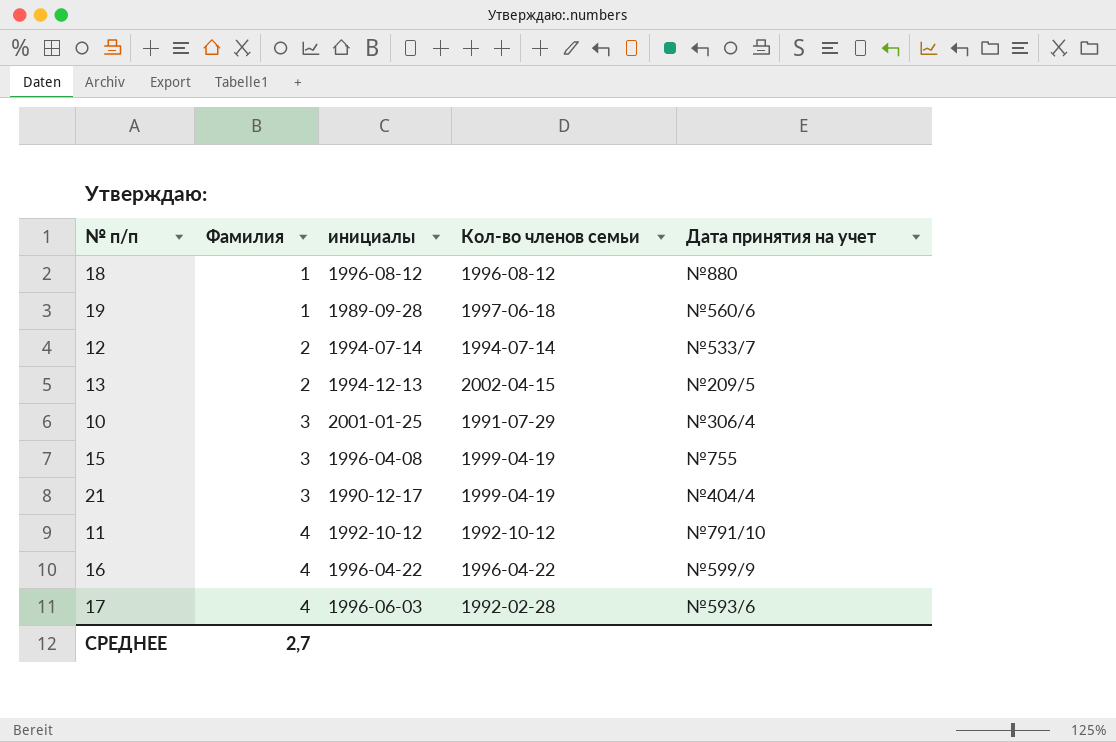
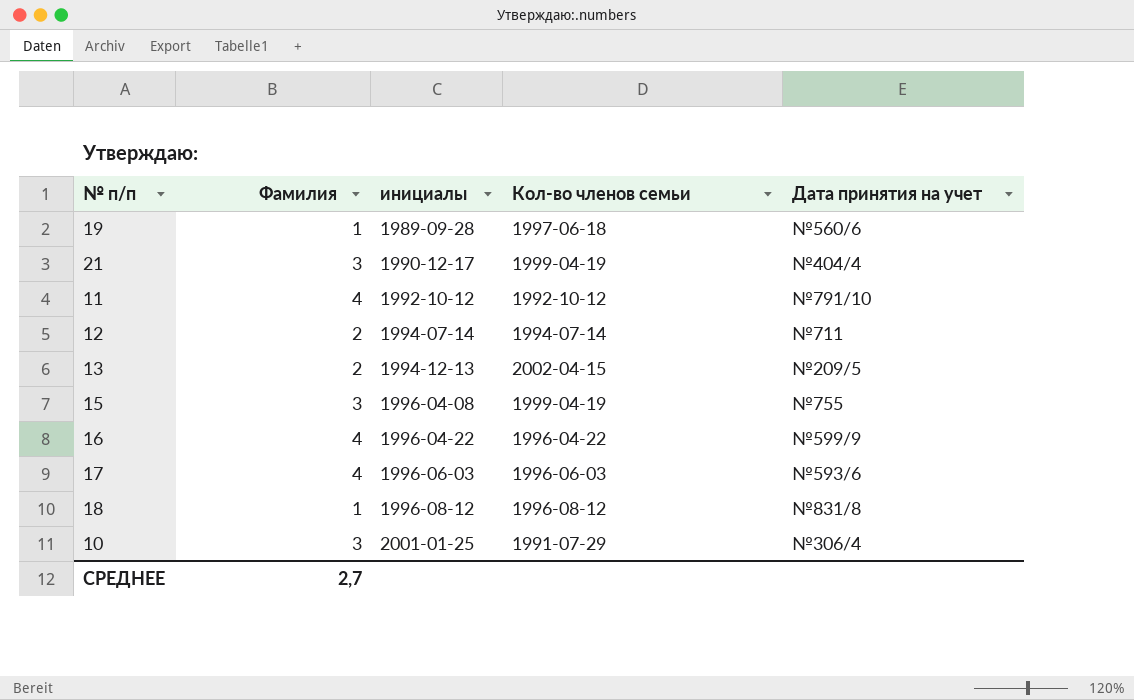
row order: Фамилия ascending -> инициалы ascending
12 | Дата принятия на учет: №533/7 -> №711
17 | Кол-во членов семьи: 1992-02-28 -> 1996-06-03
18 | Дата принятия на учет: №880 -> №831/8

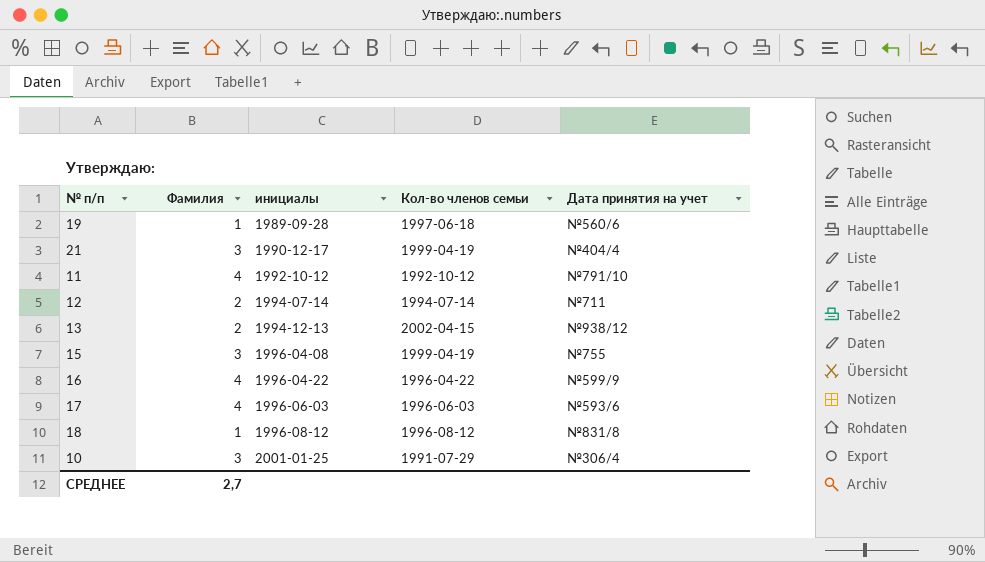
13 | Дата принятия на учет: №209/5 -> №938/12

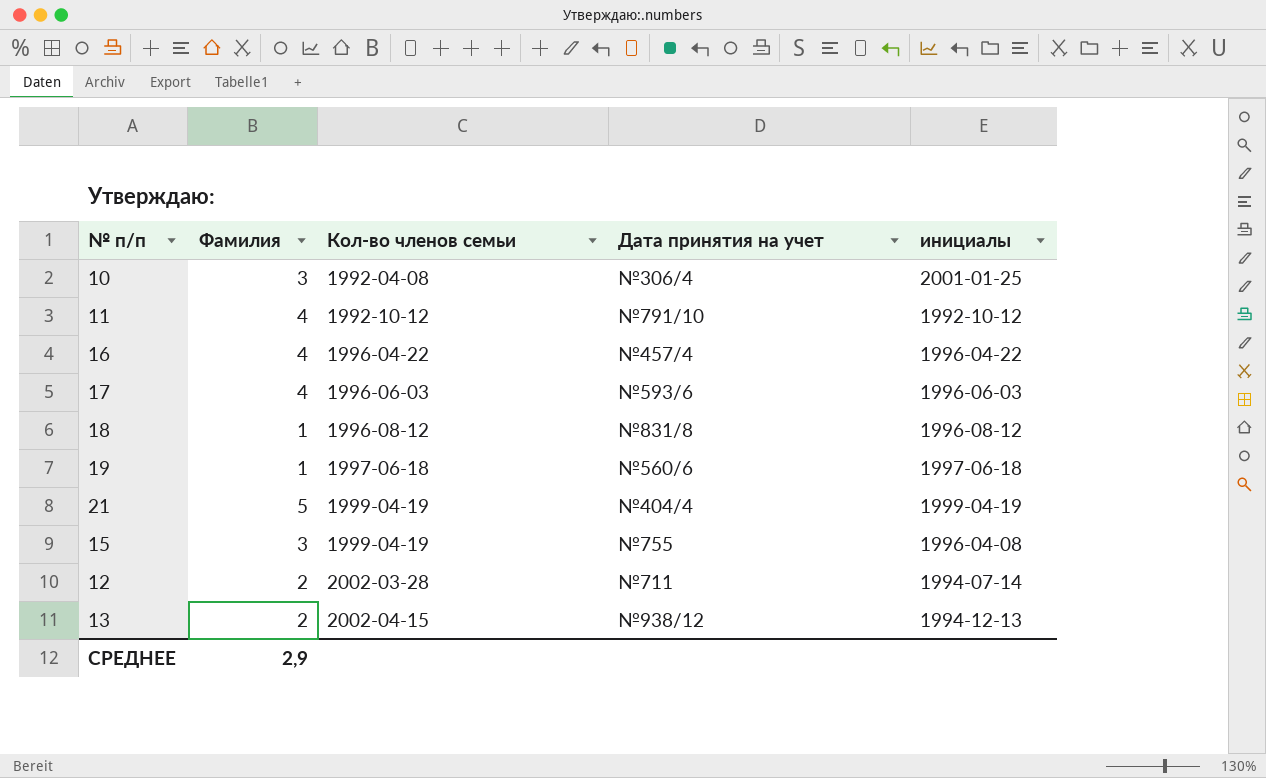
row order: инициалы ascending -> Кол-во членов семьи ascending
column инициалы | position: 3 -> 5
10 | Кол-во членов семьи: 1991-07-29 -> 1992-04-08
16 | Дата принятия на учет: №599/9 -> №457/4
19 | инициалы: 1989-09-28 -> 1997-06-18
21 | Фамилия: 3 -> 5
21 | инициалы: 1990-12-17 -> 1999-04-19
12 | Кол-во членов семьи: 1994-07-14 -> 2002-03-28
СРЕДНЕЕ | Фамилия: 2,7 -> 2,9

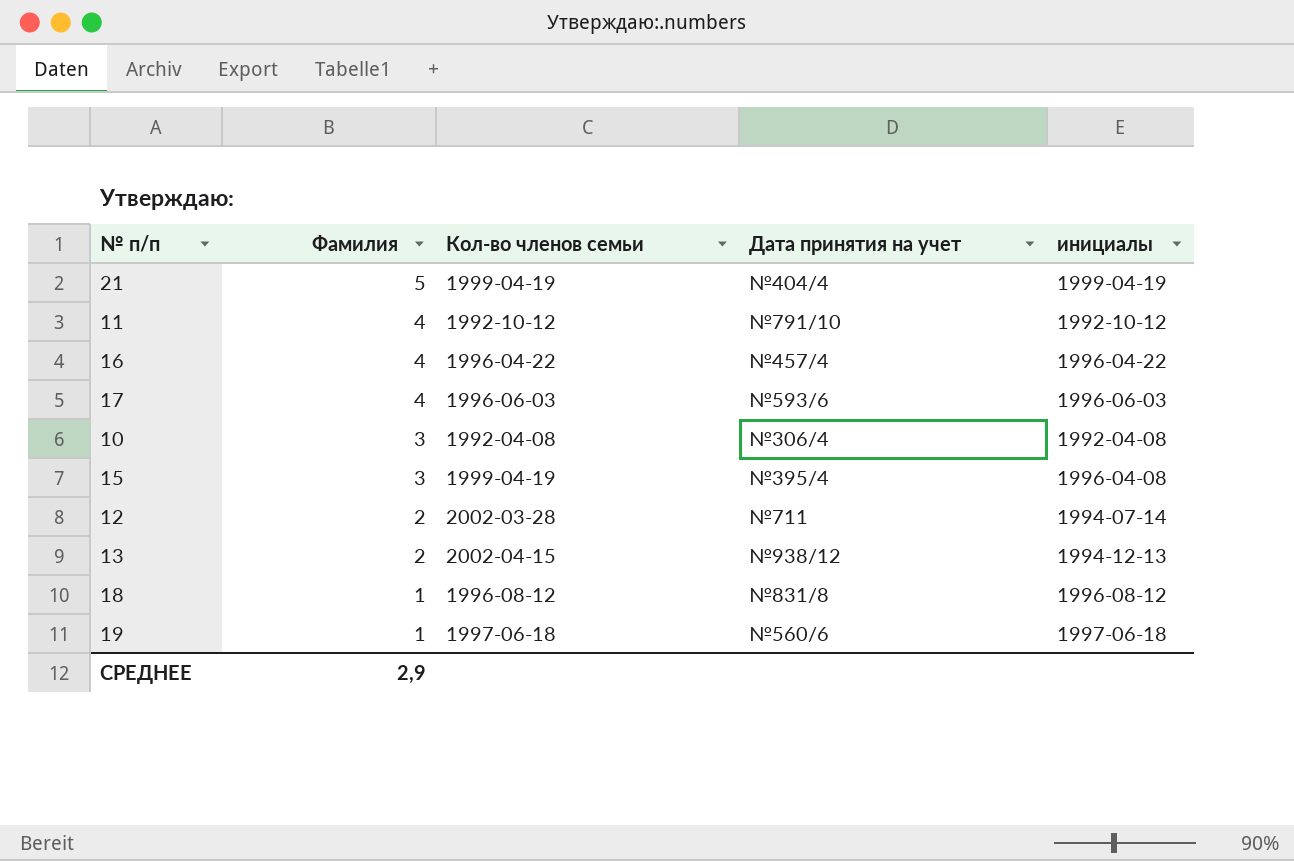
row order: Кол-во членов семьи ascending -> Фамилия descending
10 | инициалы: 2001-01-25 -> 1992-04-08
15 | Дата принятия на учет: №755 -> №395/4

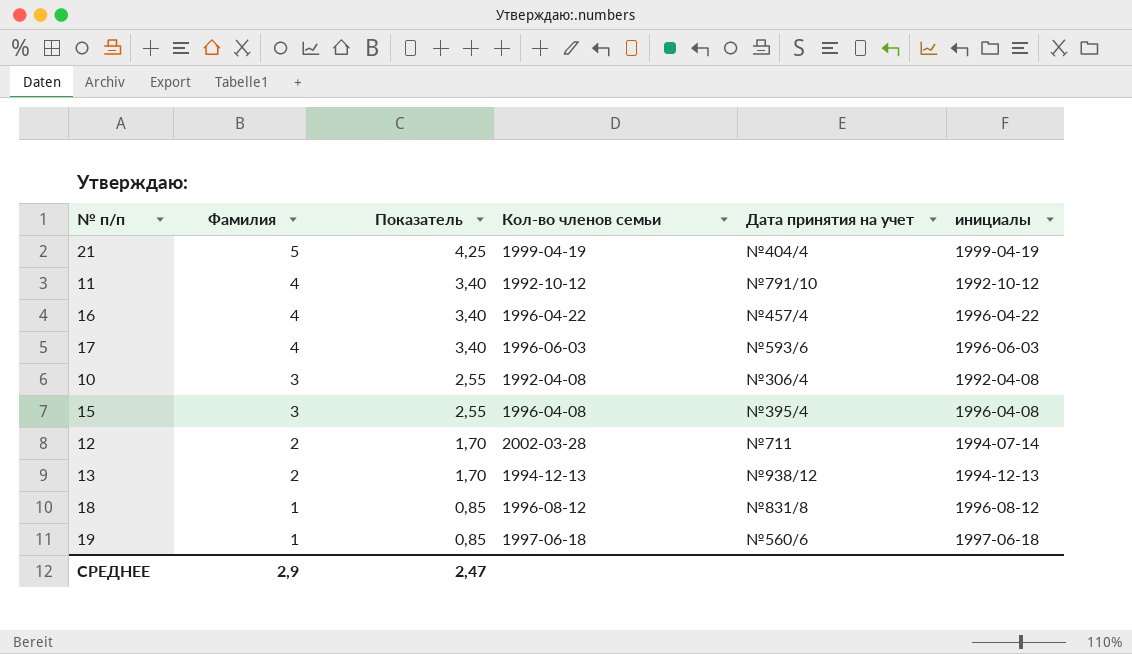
column Показатель | formula: none -> [Фамилия] * 0,85
15 | Кол-во членов семьи: 1999-04-19 -> 1996-04-08
13 | Кол-во членов семьи: 2002-04-15 -> 1994-12-13

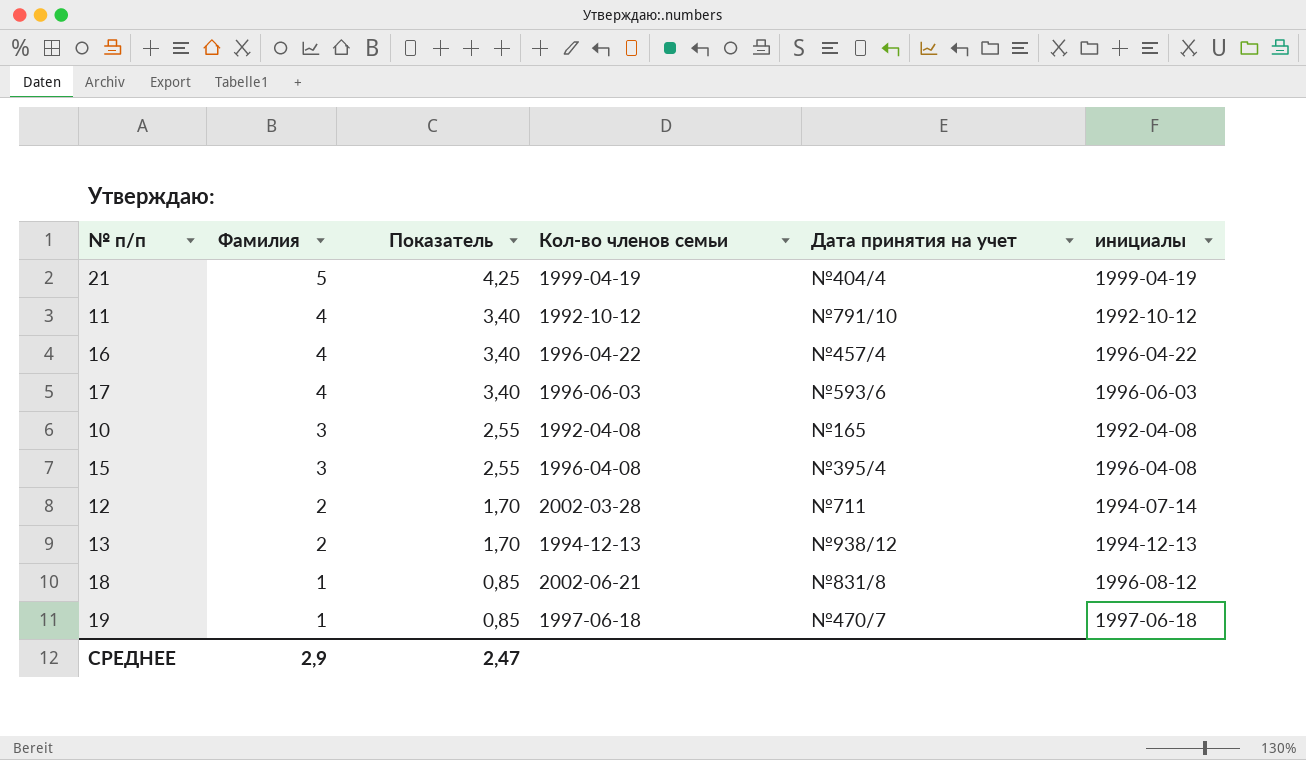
10 | Дата принятия на учет: №306/4 -> №165
18 | Кол-во членов семьи: 1996-08-12 -> 2002-06-21
19 | Дата принятия на учет: №560/6 -> №470/7

